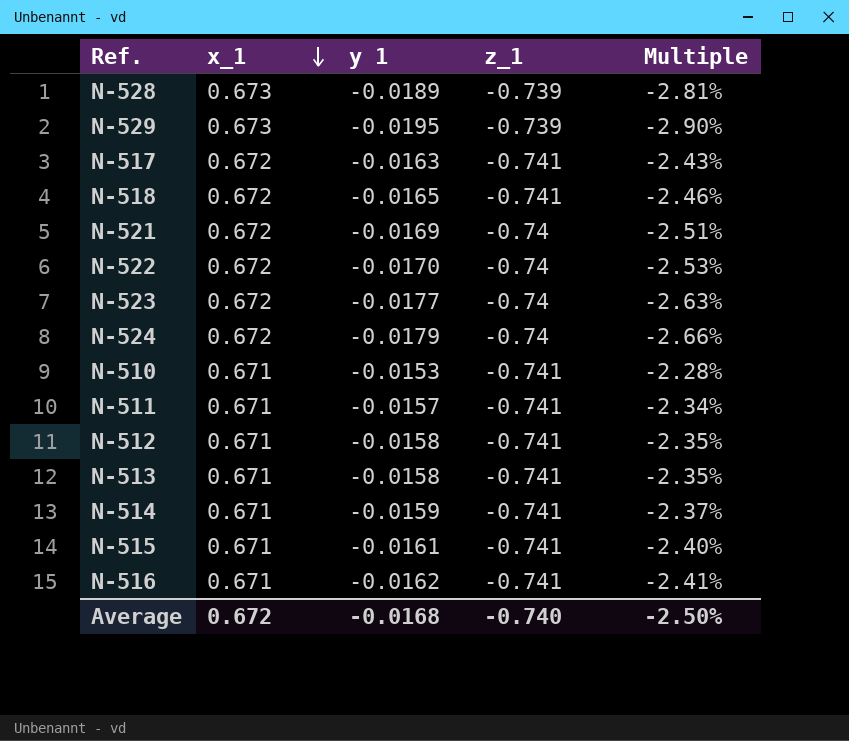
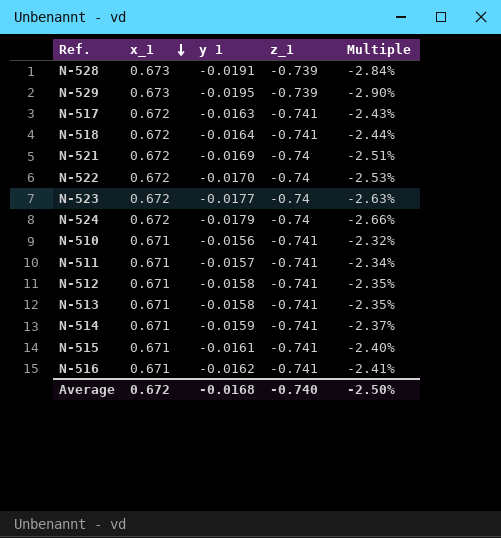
N-528 | y 1: -0.0189 -> -0.0191
N-528 | Multiple: -2.81% -> -2.84%
N-518 | y 1: -0.0165 -> -0.0164
N-518 | Multiple: -2.46% -> -2.44%
N-510 | y 1: -0.0153 -> -0.0156
N-510 | Multiple: -2.28% -> -2.32%

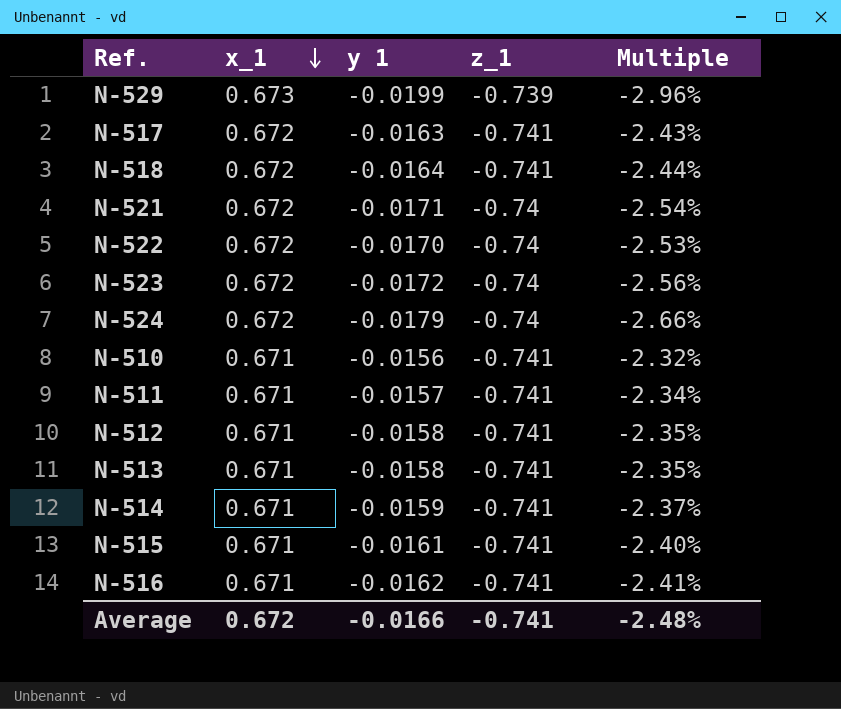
row N-528: 0.673 | -0.0191 | -0.739 | -2.84% -> none
N-529 | y 1: -0.0195 -> -0.0199
N-529 | Multiple: -2.90% -> -2.96%
N-521 | y 1: -0.0169 -> -0.0171
N-521 | Multiple: -2.51% -> -2.54%
N-523 | y 1: -0.0177 -> -0.0172
N-523 | Multiple: -2.63% -> -2.56%
Average | y 1: -0.0168 -> -0.0166
Average | z_1: -0.740 -> -0.741
Average | Multiple: -2.50% -> -2.48%

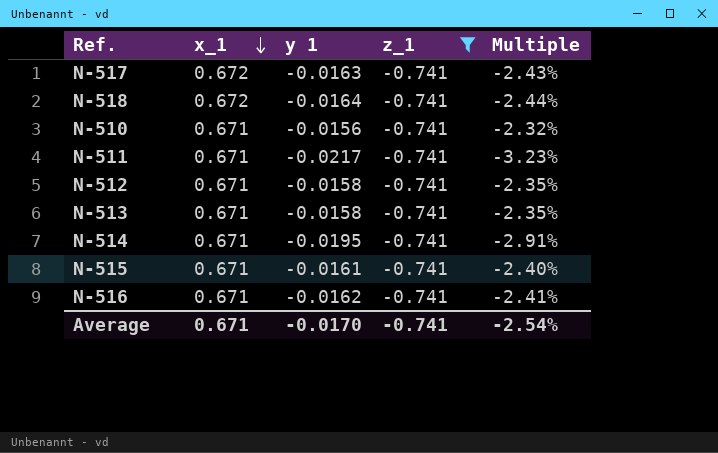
filter: none -> z_1 = -0.741
N-511 | y 1: -0.0157 -> -0.0217
N-511 | Multiple: -2.34% -> -3.23%
N-514 | y 1: -0.0159 -> -0.0195
N-514 | Multiple: -2.37% -> -2.91%
Average | x_1: 0.672 -> 0.671
Average | y 1: -0.0166 -> -0.0170
Average | Multiple: -2.48% -> -2.54%

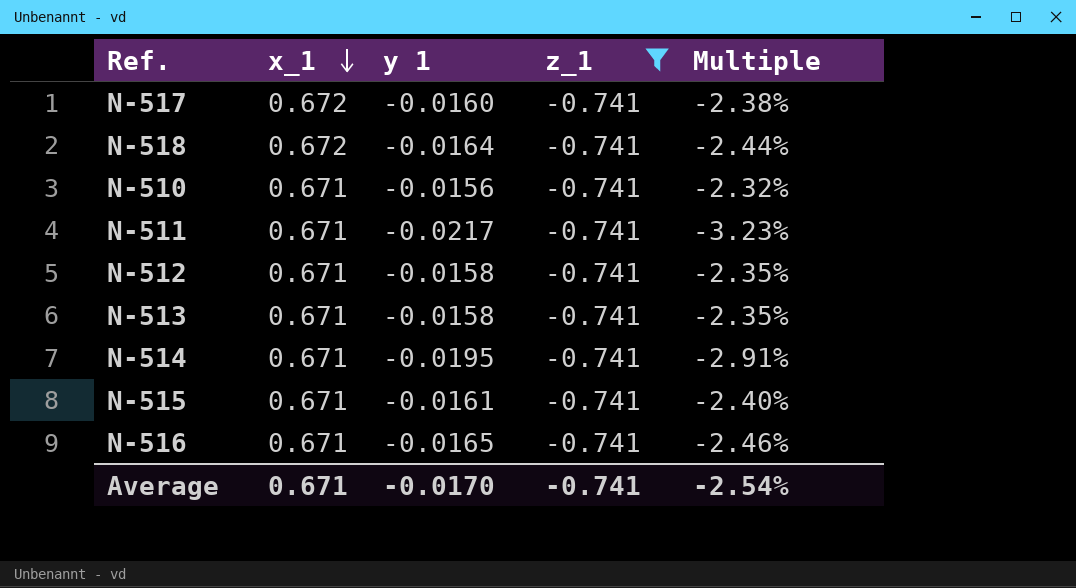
N-517 | y 1: -0.0163 -> -0.0160
N-517 | Multiple: -2.43% -> -2.38%
N-516 | y 1: -0.0162 -> -0.0165
N-516 | Multiple: -2.41% -> -2.46%

